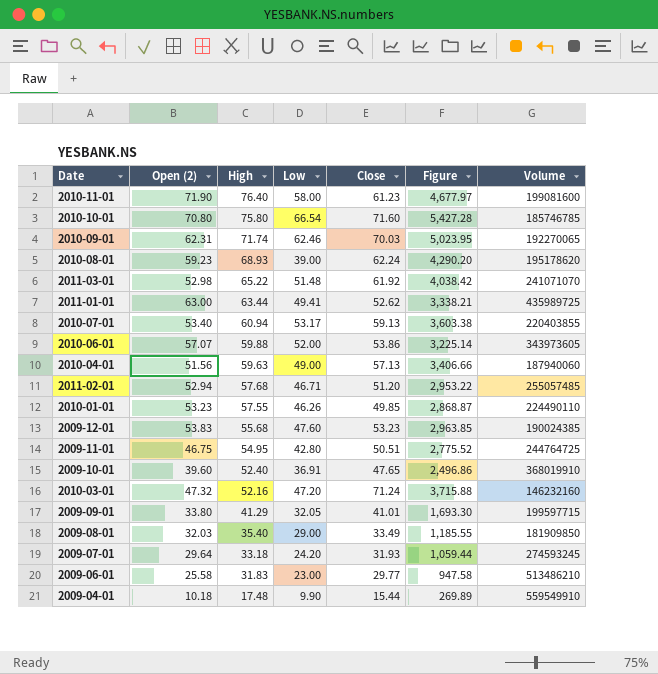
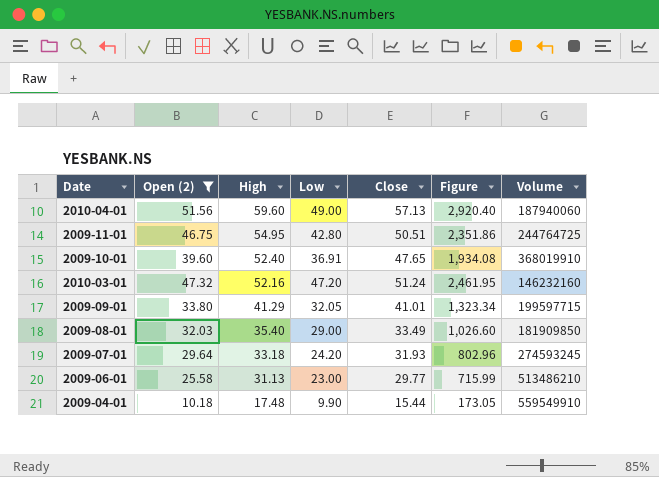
filter: none -> Open (2) <= 51.56
column Figure | formula: [High] * [Close] -> [High] * [Low]
2010-04-01 | High: 59.63 -> 59.60
2010-03-01 | Close: 71.24 -> 51.24
2009-06-01 | High: 31.83 -> 31.13

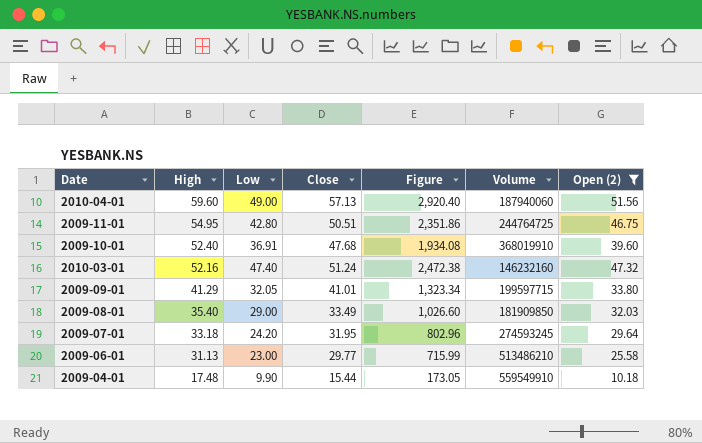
column Open (2) | position: 2 -> 7
2009-10-01 | Close: 47.65 -> 47.68
2010-03-01 | Low: 47.20 -> 47.40
2010-03-01 | Figure: 2,461.95 -> 2,472.38
2009-07-01 | Close: 31.93 -> 31.95

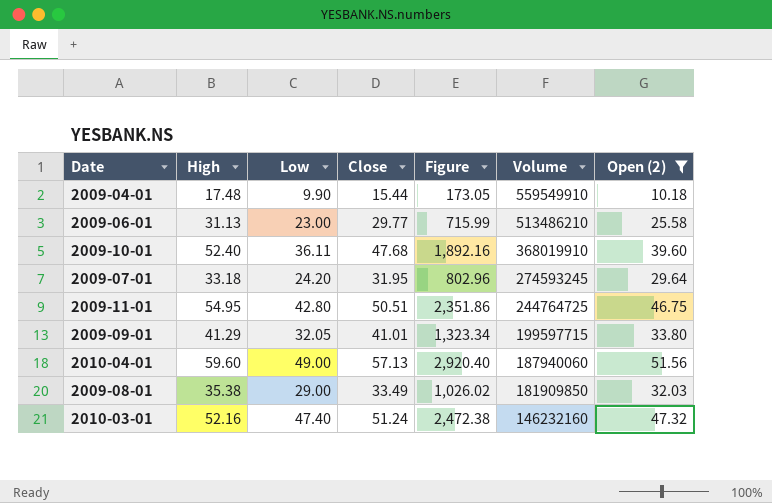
row order: High descending -> Volume descending
2009-10-01 | Low: 36.91 -> 36.11
2009-10-01 | Figure: 1,934.08 -> 1,892.16
2009-08-01 | High: 35.40 -> 35.38
2009-08-01 | Figure: 1,026.60 -> 1,026.02

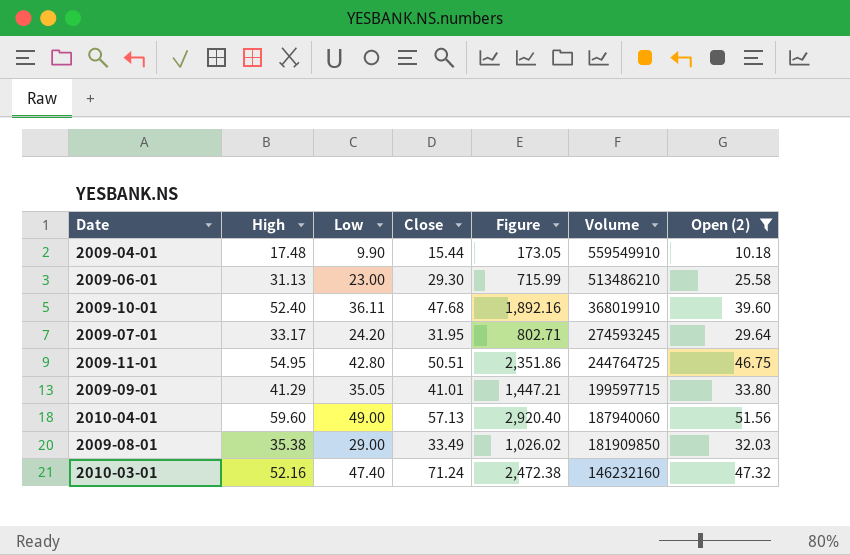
2009-06-01 | Close: 29.77 -> 29.30
2009-07-01 | High: 33.18 -> 33.17
2009-07-01 | Figure: 802.96 -> 802.71
2009-09-01 | Low: 32.05 -> 35.05
2009-09-01 | Figure: 1,323.34 -> 1,447.21
2010-03-01 | Close: 51.24 -> 71.24

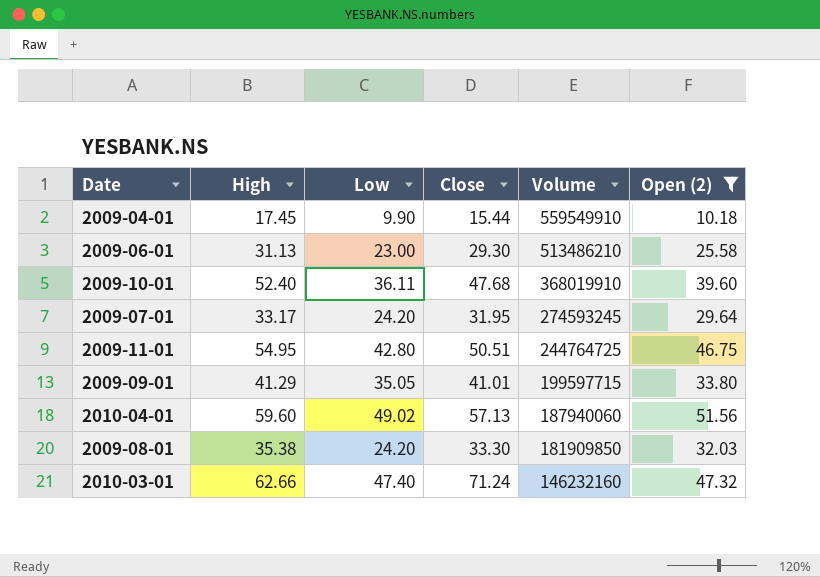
column Figure | formula: [High] * [Low] -> none
2009-04-01 | High: 17.48 -> 17.45
2010-04-01 | Low: 49.00 -> 49.02
2009-08-01 | Low: 29.00 -> 24.20
2009-08-01 | Close: 33.49 -> 33.30
2010-03-01 | High: 52.16 -> 62.66

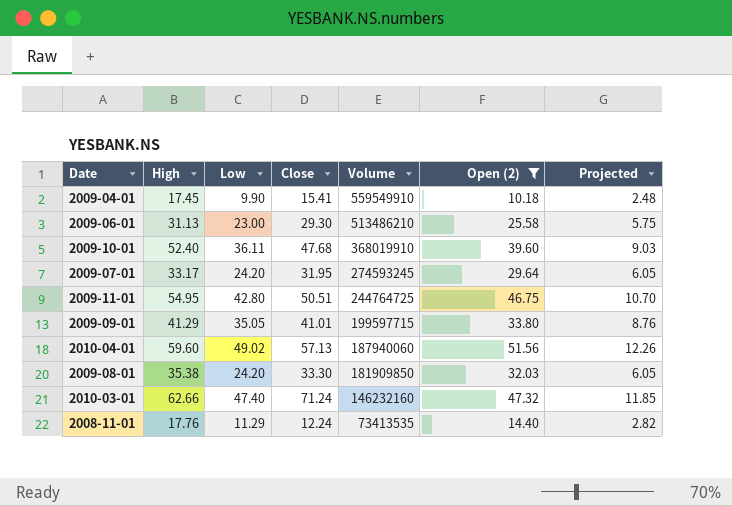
column Projected | formula: none -> [Low] * 0.25
2009-04-01 | Close: 15.44 -> 15.41
row 2008-11-01: none -> 17.76 | 11.29 | 12.24 | 73413535 | 14.40 | 2.82

